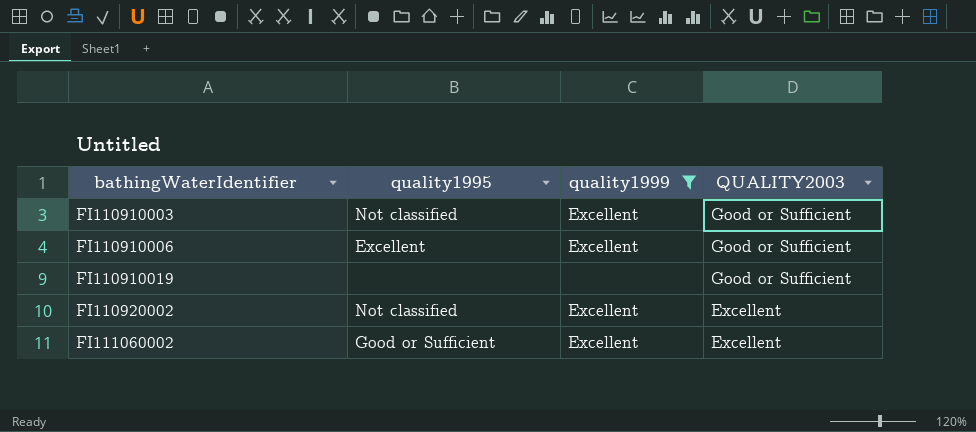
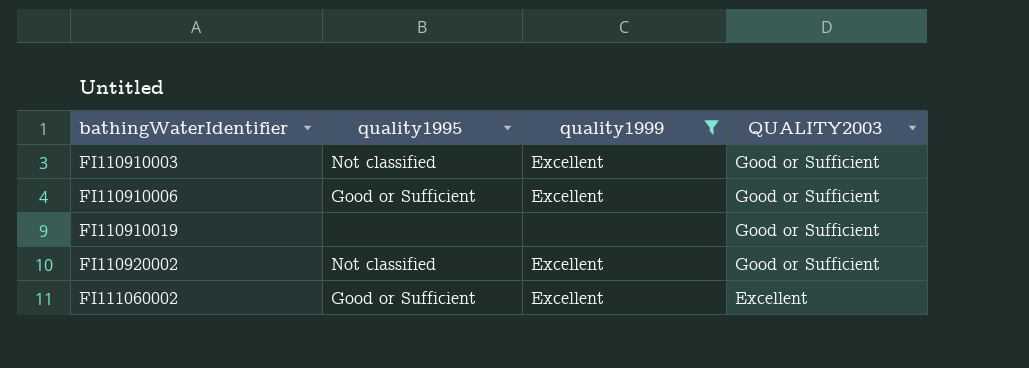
FI110910006 | quality1995: Excellent -> Good or Sufficient
FI110920002 | QUALITY2003: Excellent -> Good or Sufficient

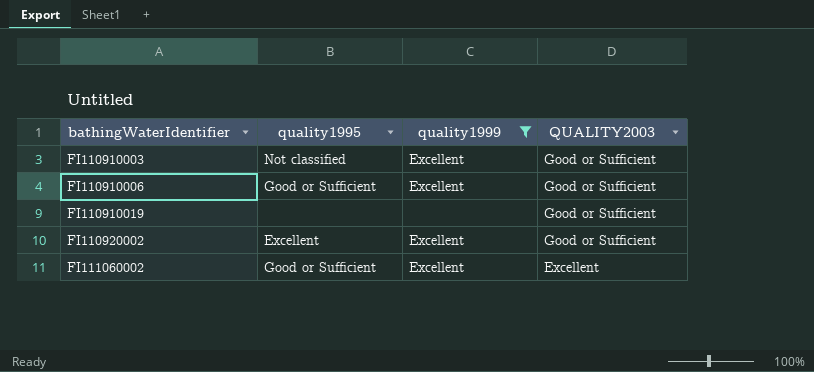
FI110920002 | quality1995: Not classified -> Excellent

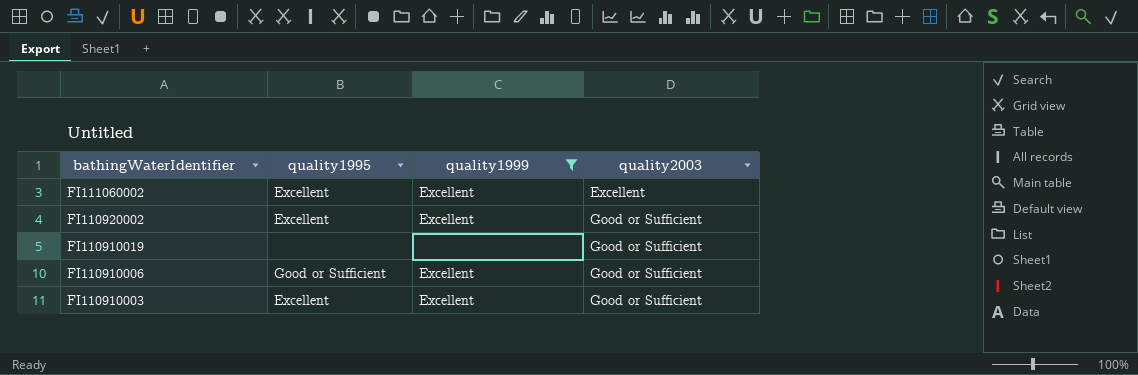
row order: bathingWaterIdentifier ascending -> bathingWaterIdentifier descending
column name: QUALITY2003 -> quality2003
FI111060002 | quality1995: Good or Sufficient -> Excellent
FI110910003 | quality1995: Not classified -> Excellent

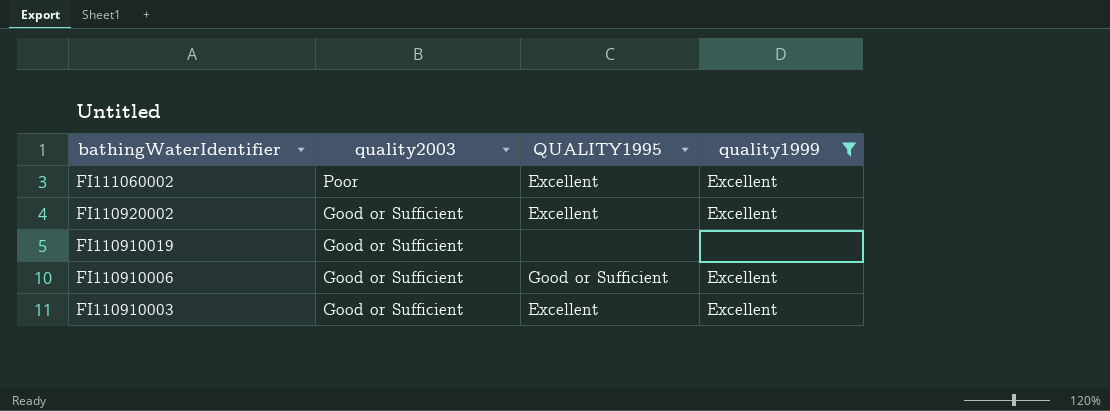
column quality2003 | position: 4 -> 2
column name: quality1995 -> QUALITY1995
FI111060002 | quality2003: Excellent -> Poor

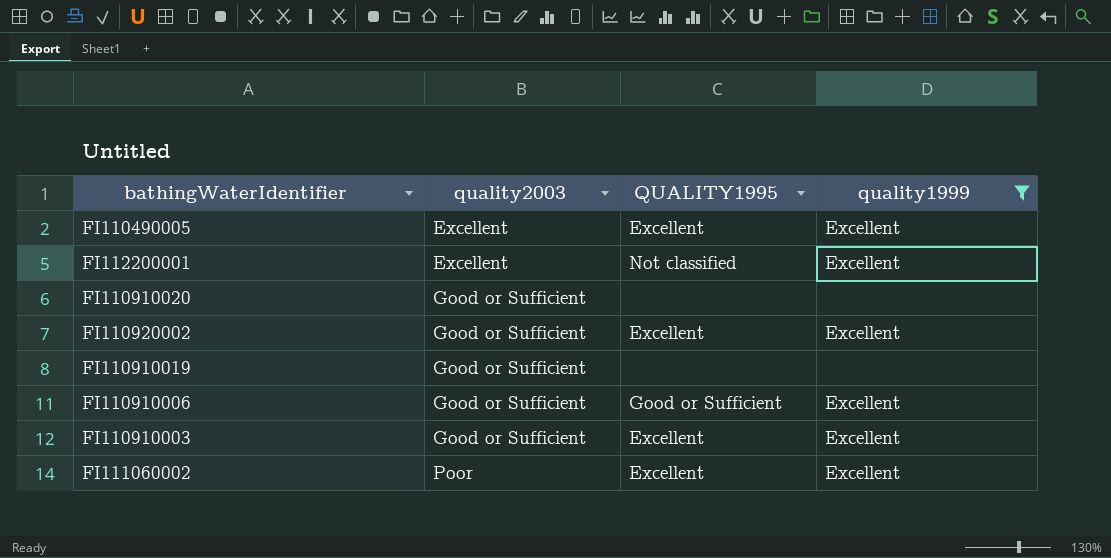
row order: bathingWaterIdentifier descending -> quality2003 ascending
row FI110490005: none -> Excellent | Excellent | Excellent
row FI112200001: none -> Excellent | Not classified | Excellent
row FI110910020: none -> Good or Sufficient | none | none

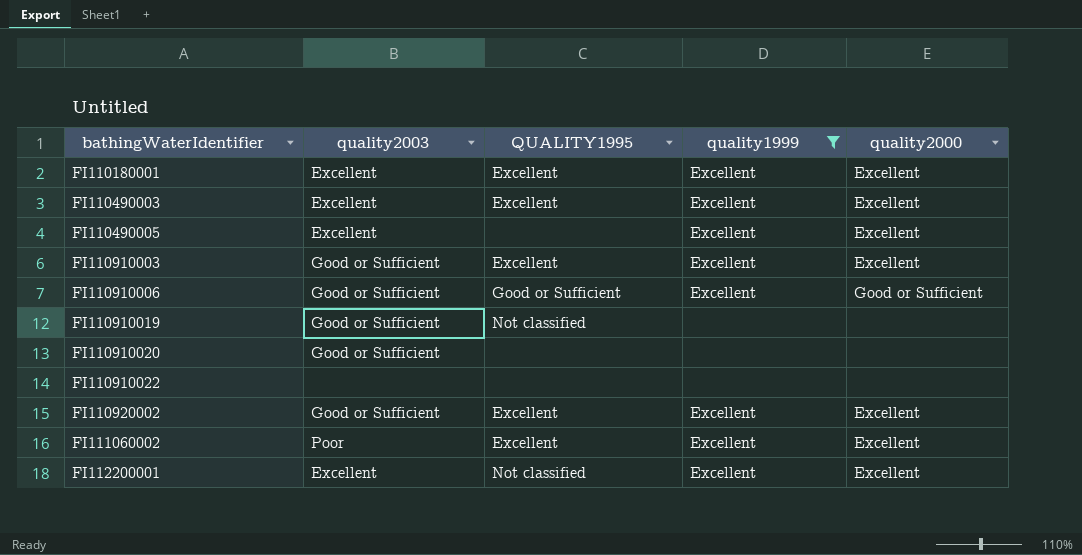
row order: quality2003 ascending -> bathingWaterIdentifier ascending
column quality2000 | position: none -> 5
row FI110180001: none -> Excellent | Excellent | Excellent | Excellent
row FI110490003: none -> Excellent | Excellent | Excellent | Excellent
FI110490005 | QUALITY1995: Excellent -> none
FI110910019 | QUALITY1995: none -> Not classified
row FI110910022: none -> none | none | none | none

